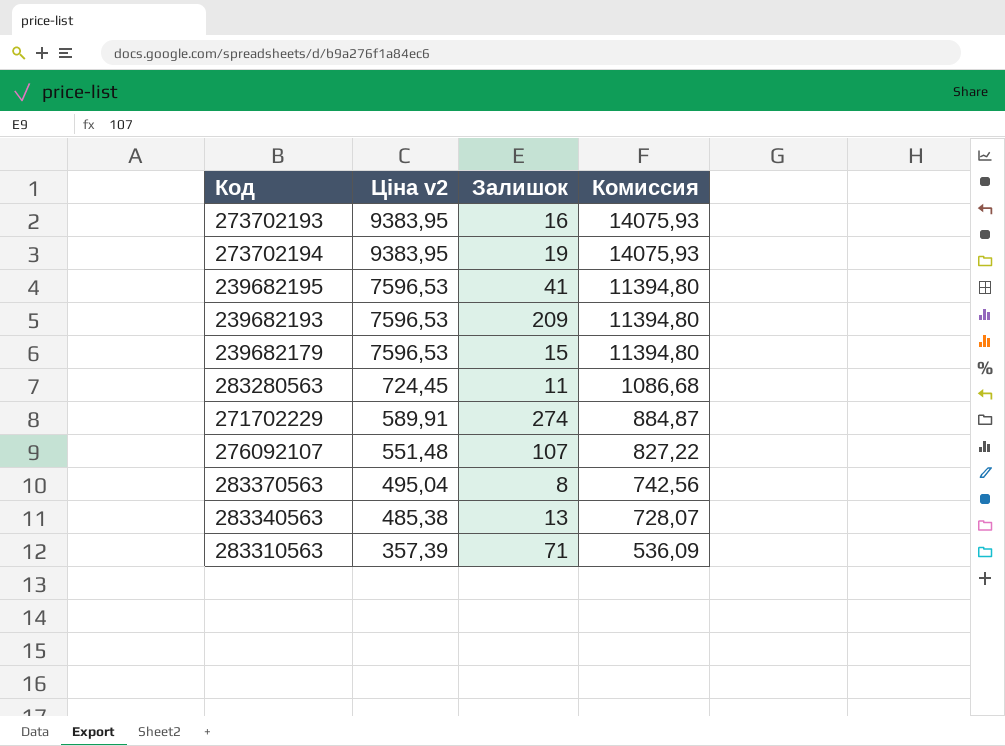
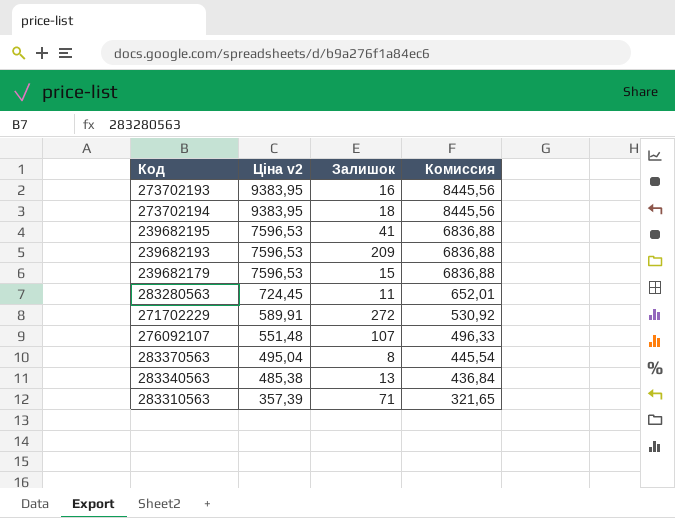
column Комиссия | formula: [Ціна v2] * 1,5 -> [Ціна v2] * 0,9
273702194 | Залишок: 19 -> 18
271702229 | Залишок: 274 -> 272

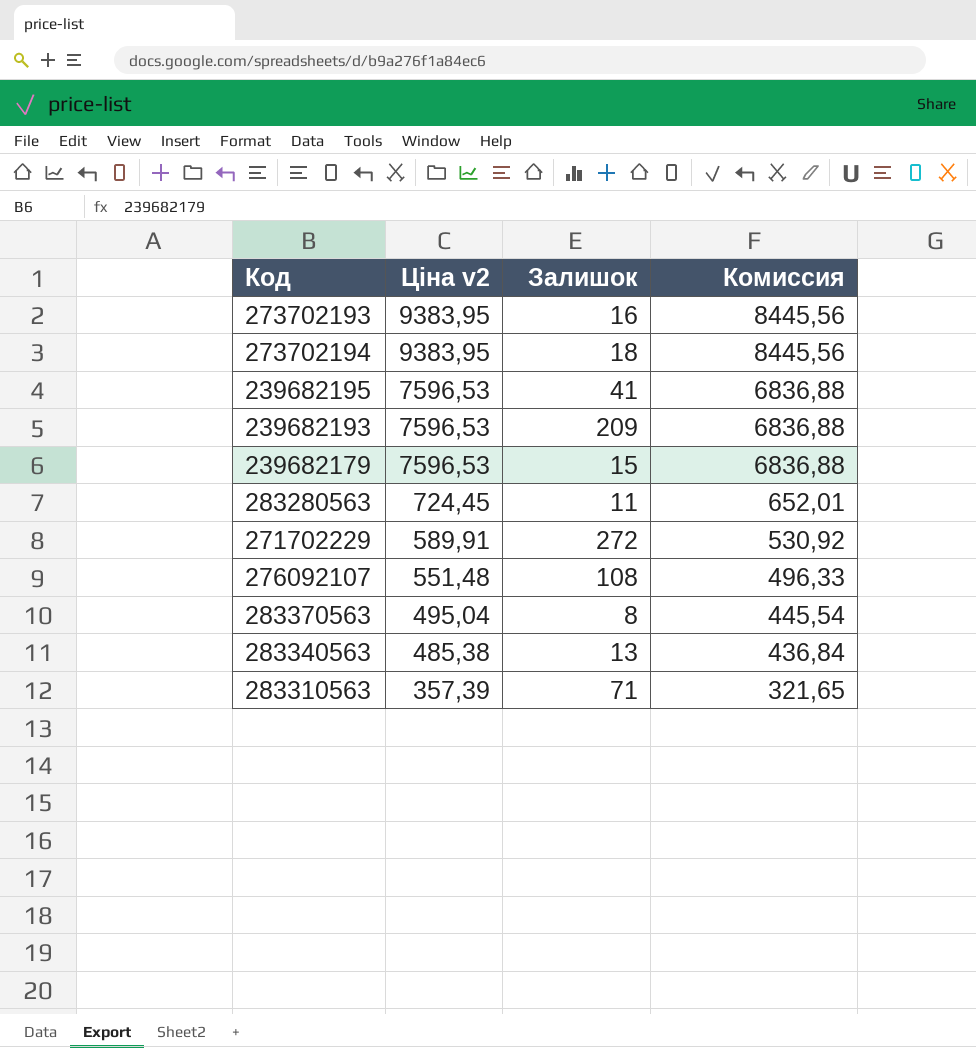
276092107 | Залишок: 107 -> 108

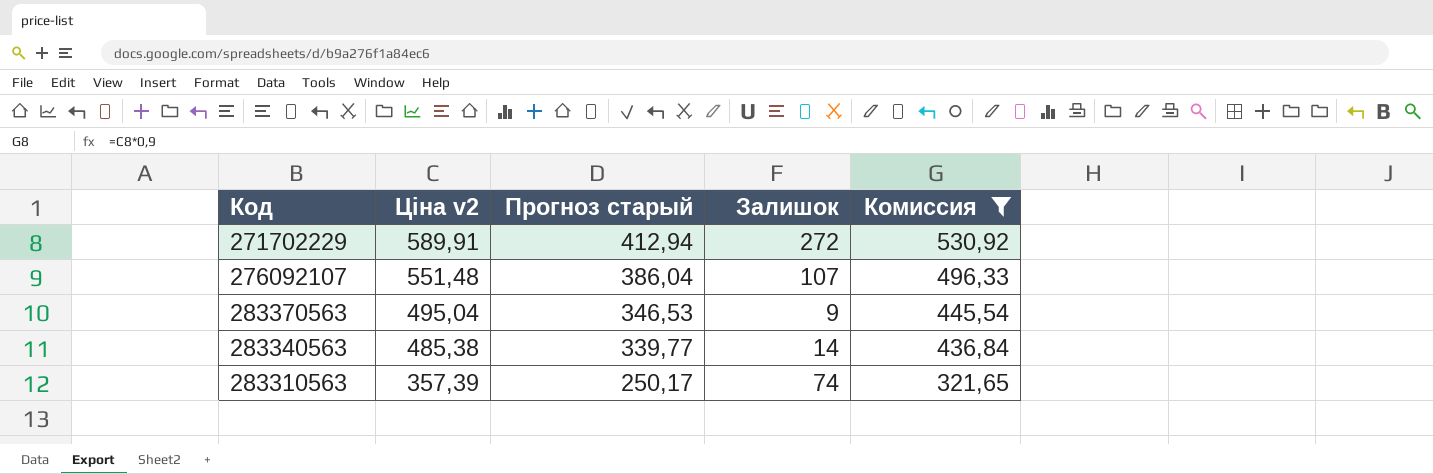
filter: none -> Комиссия <= 530,92
column Прогноз старый | formula: none -> [Ціна v2] * 0,7
276092107 | Залишок: 108 -> 107
283370563 | Залишок: 8 -> 9
283340563 | Залишок: 13 -> 14
283310563 | Залишок: 71 -> 74

